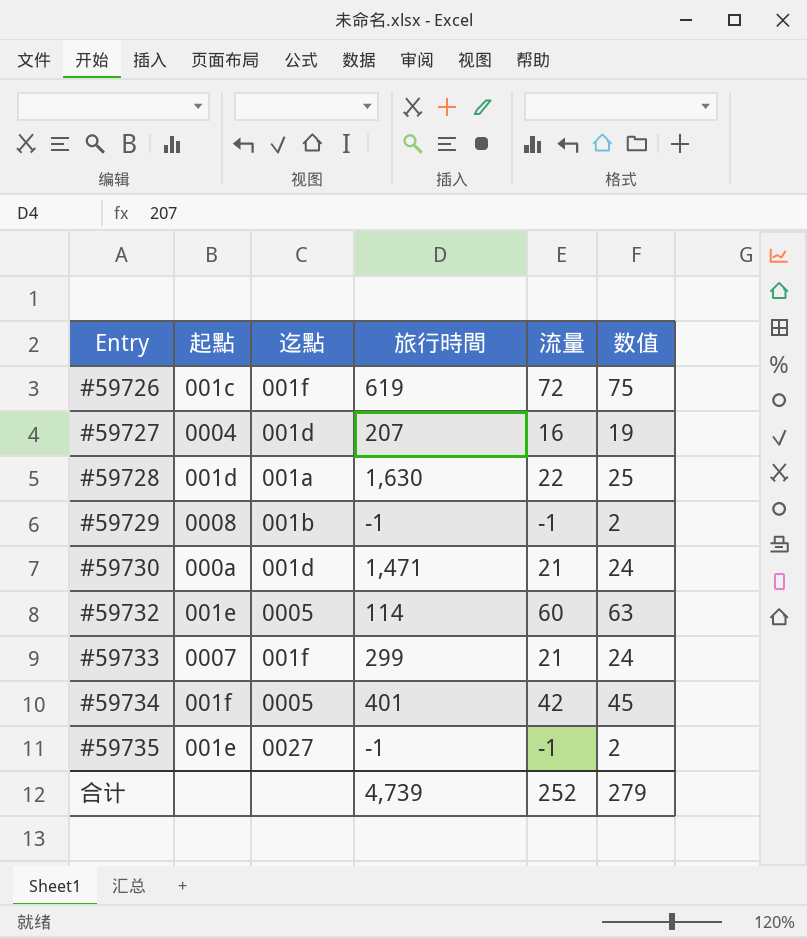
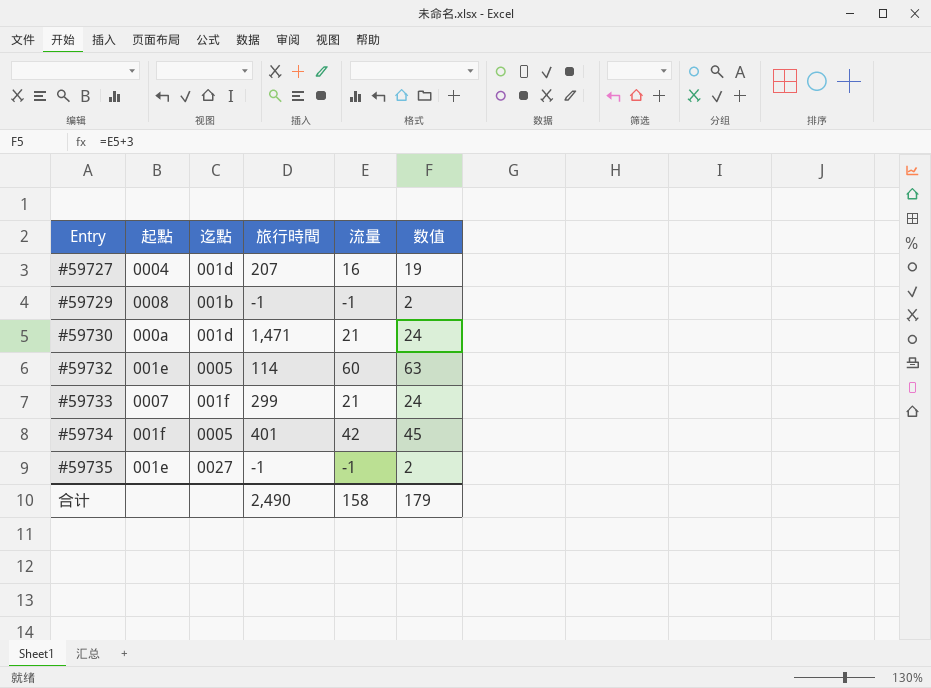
row #59726: 001c | 001f | 619 | 72 | 75 -> none
row #59728: 001d | 001a | 1,630 | 22 | 25 -> none
合计 | 旅行時間: 4,739 -> 2,490
合计 | 流量: 252 -> 158
合计 | 数值: 279 -> 179

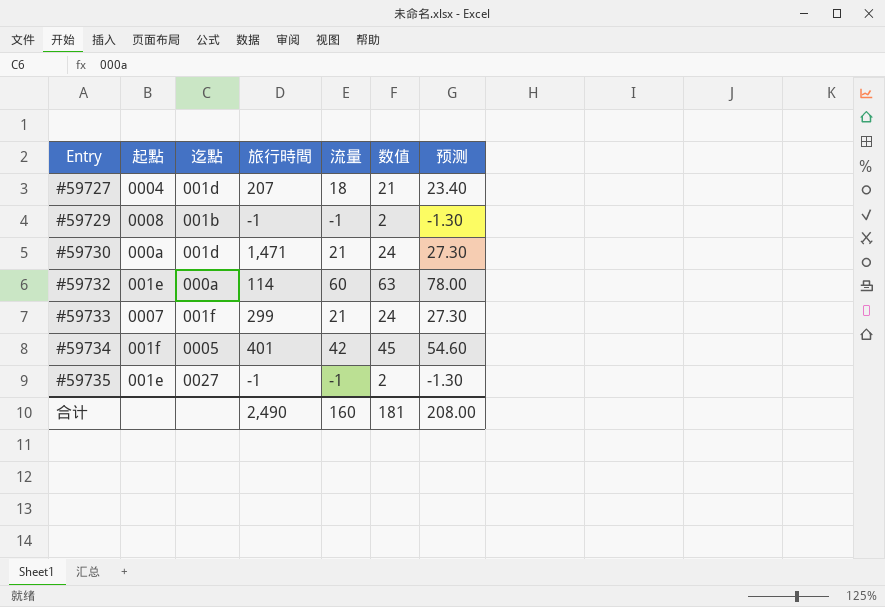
column 预测 | formula: none -> [流量] * 1.3
#59727 | 流量: 16 -> 18
#59727 | 数值: 19 -> 21
#59732 | 迄點: 0005 -> 000a
合计 | 流量: 158 -> 160
合计 | 数值: 179 -> 181

